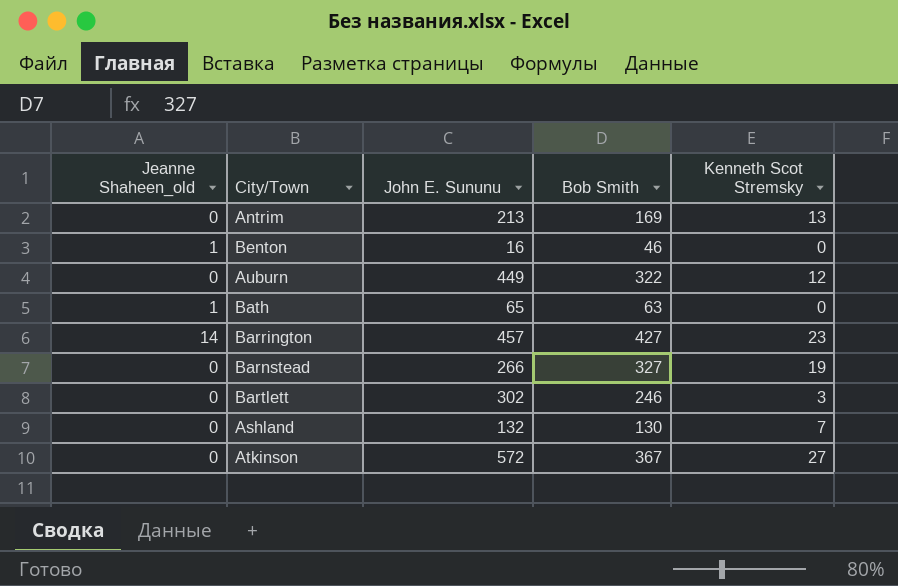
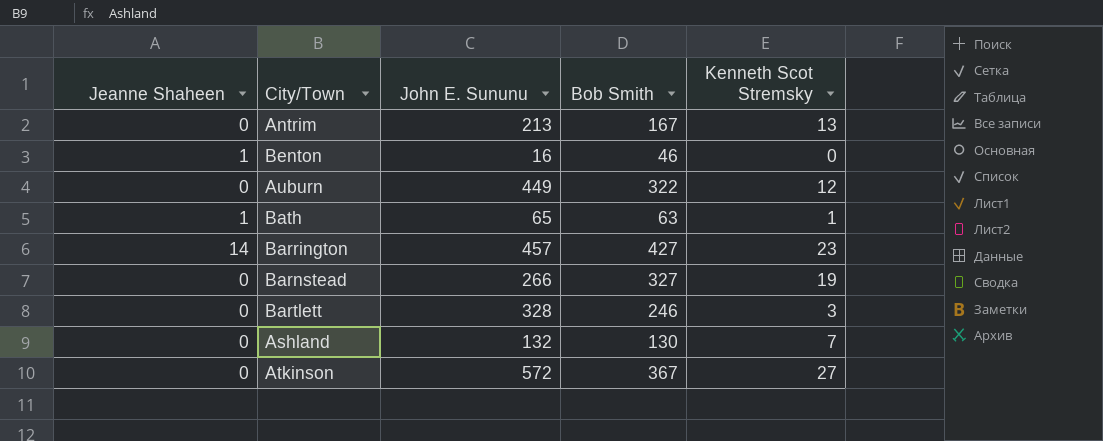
column name: Jeanne Shaheen_old -> Jeanne Shaheen
Antrim | Bob Smith: 169 -> 167
Bath | Kenneth Scot Stremsky: 0 -> 1
Bartlett | John E. Sununu: 302 -> 328

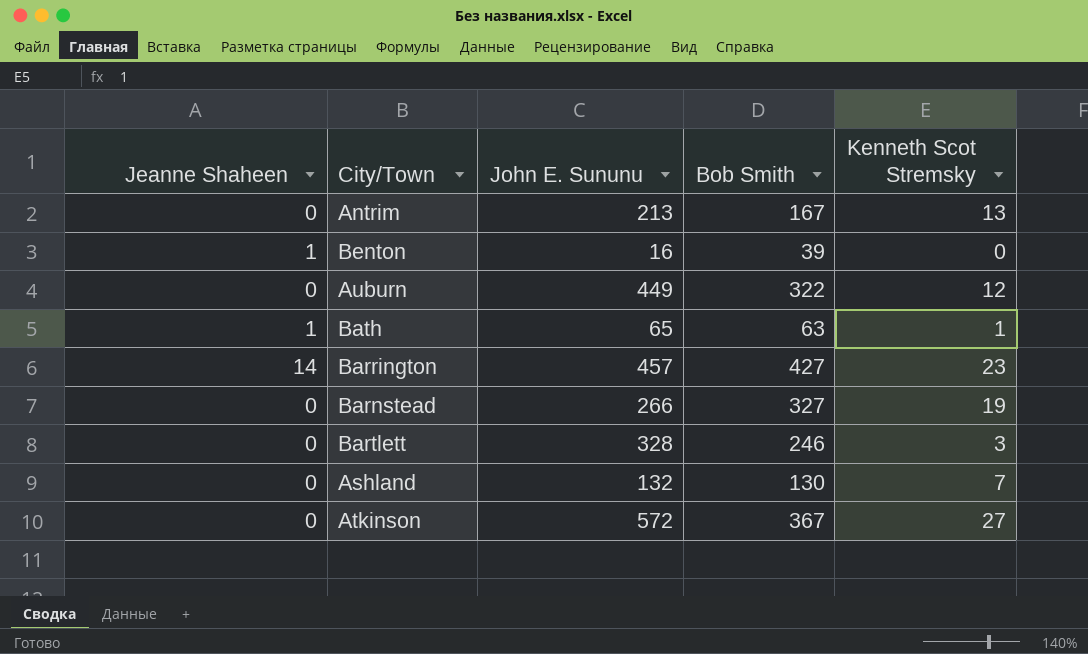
Benton | Bob Smith: 46 -> 39

